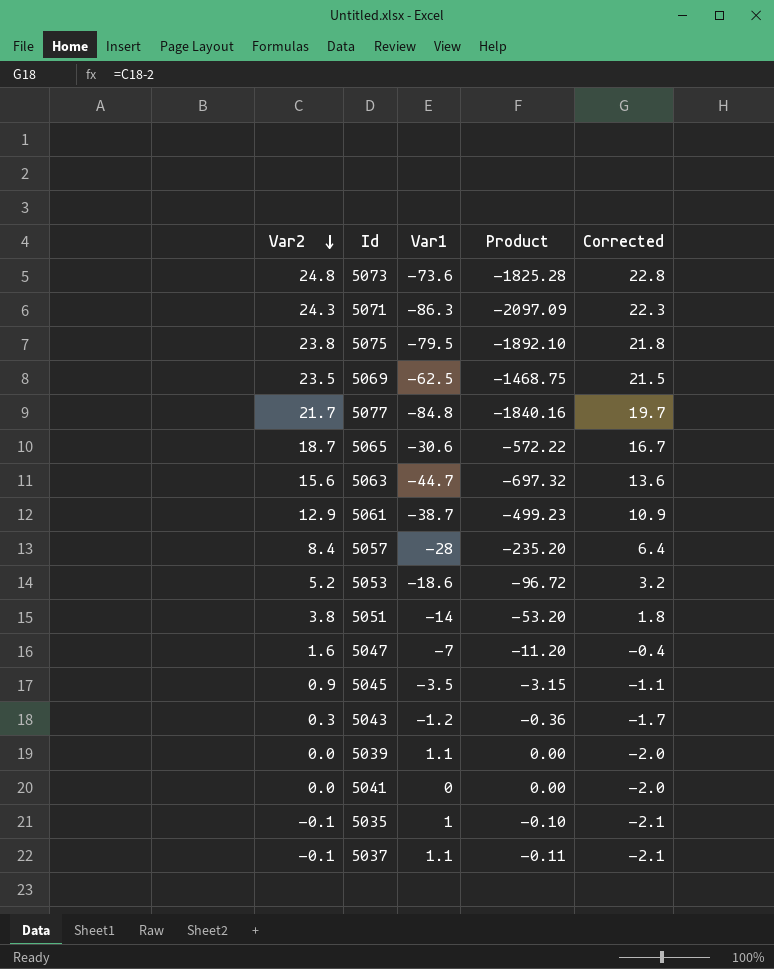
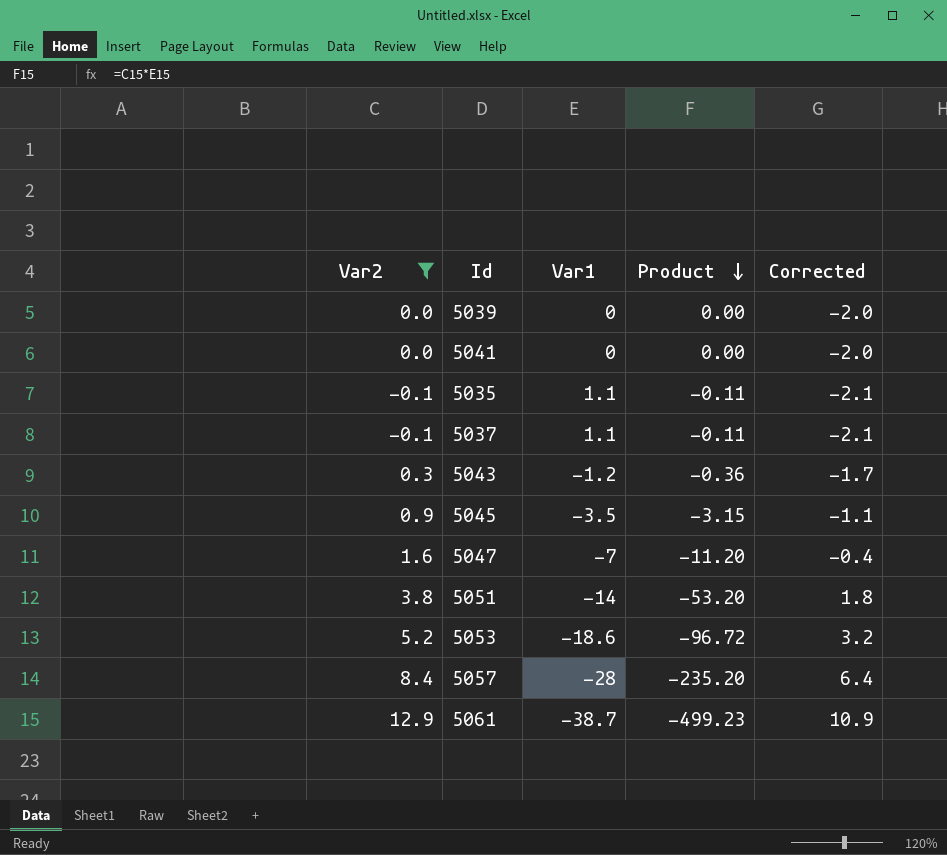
filter: none -> Var2 <= 12.9
row order: Var2 descending -> Product descending
5039 | Var1: 1.1 -> 0
5035 | Var1: 1 -> 1.1
5035 | Product: -0.10 -> -0.11

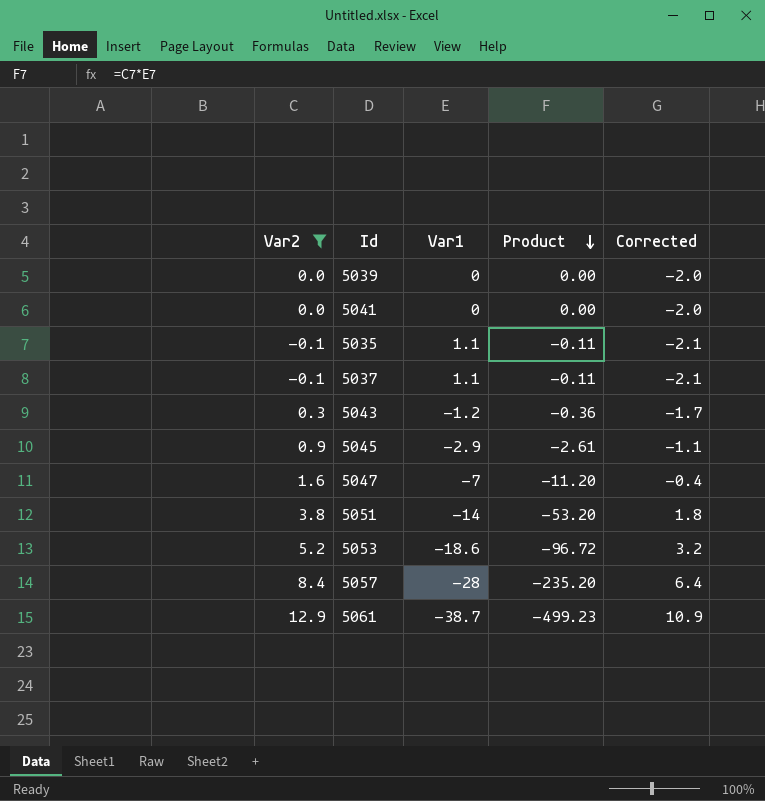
5045 | Var1: -3.5 -> -2.9
5045 | Product: -3.15 -> -2.61

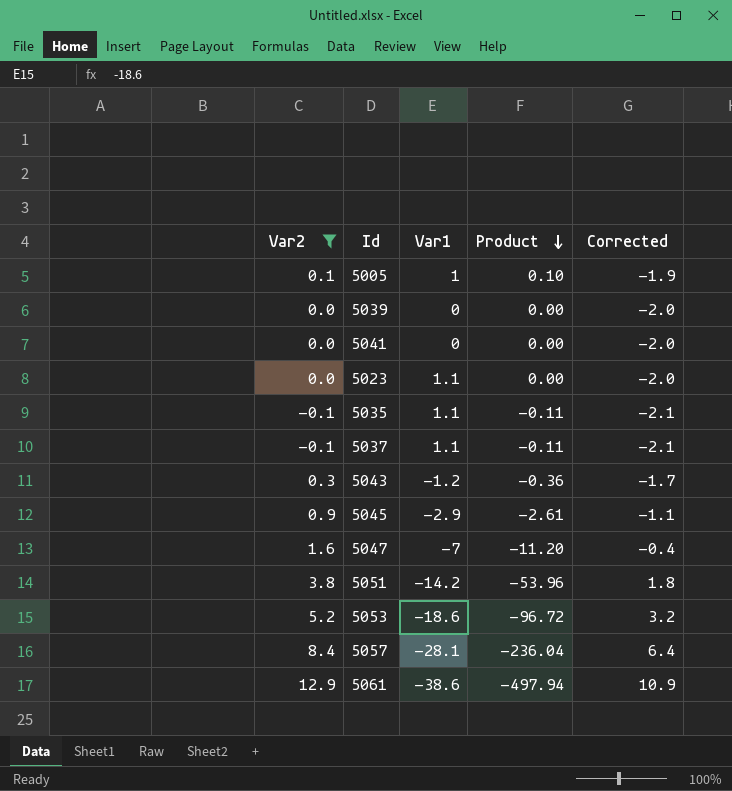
row 5005: none -> 0.1 | 1 | 0.10 | -1.9
row 5023: none -> 0.0 | 1.1 | 0.00 | -2.0
5051 | Var1: -14 -> -14.2
5051 | Product: -53.20 -> -53.96
5057 | Var1: -28 -> -28.1
5057 | Product: -235.20 -> -236.04
5061 | Var1: -38.7 -> -38.6
5061 | Product: -499.23 -> -497.94

